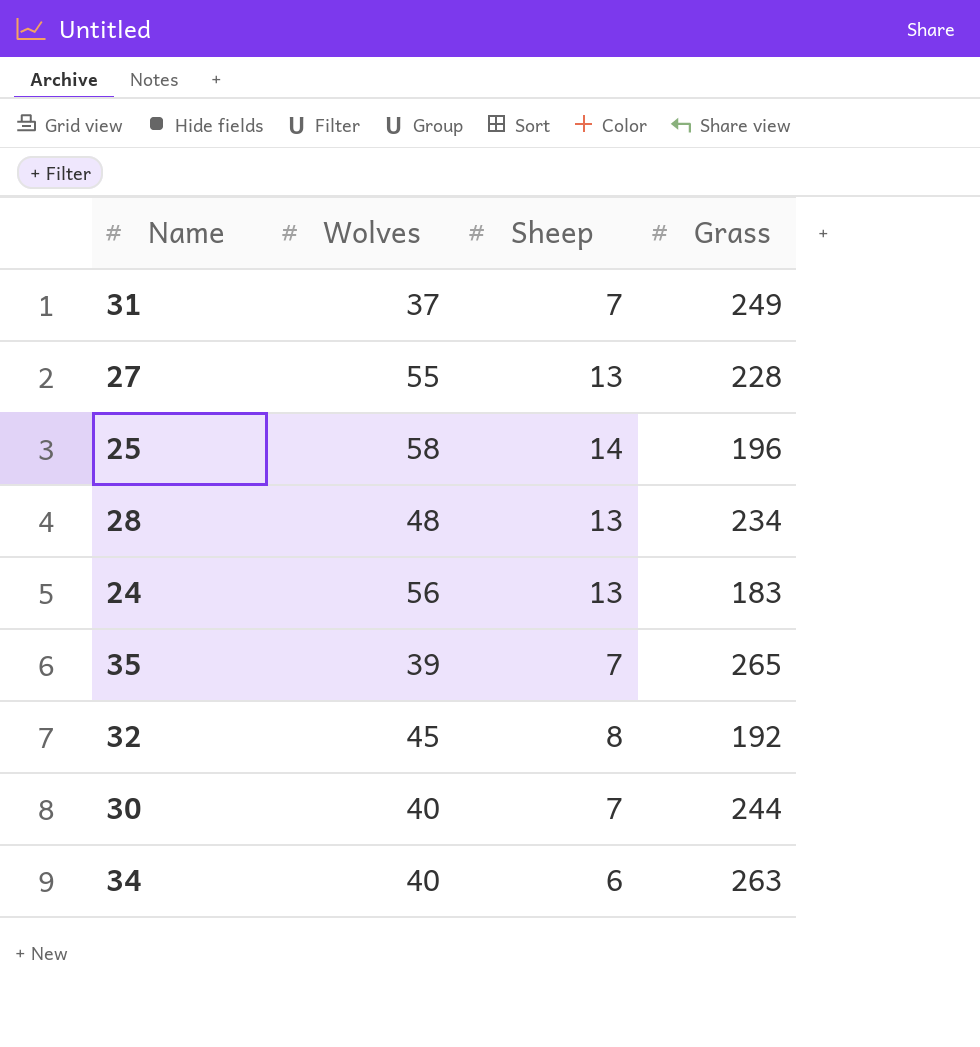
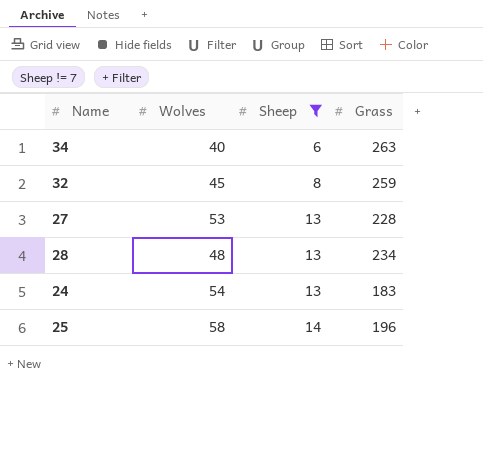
filter: none -> Sheep != 7
row order: none -> Sheep ascending
32 | Grass: 192 -> 259
27 | Wolves: 55 -> 53
24 | Wolves: 56 -> 54

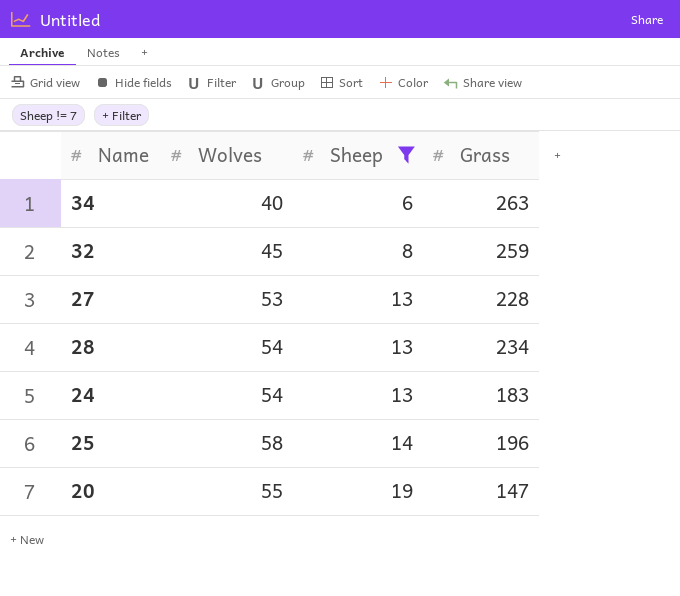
28 | Wolves: 48 -> 54
row 20: none -> 55 | 19 | 147

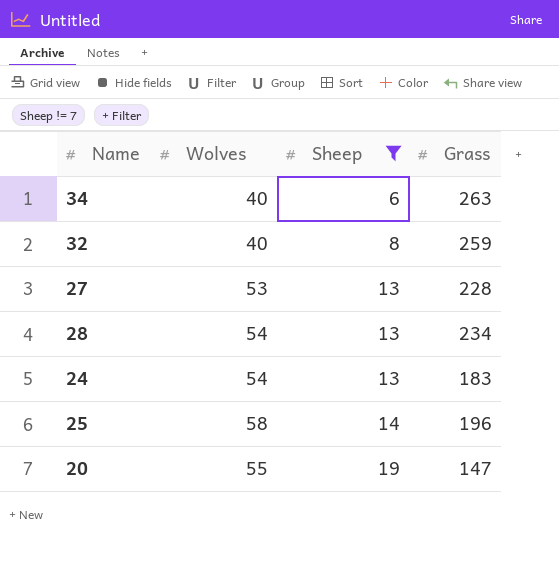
32 | Wolves: 45 -> 40

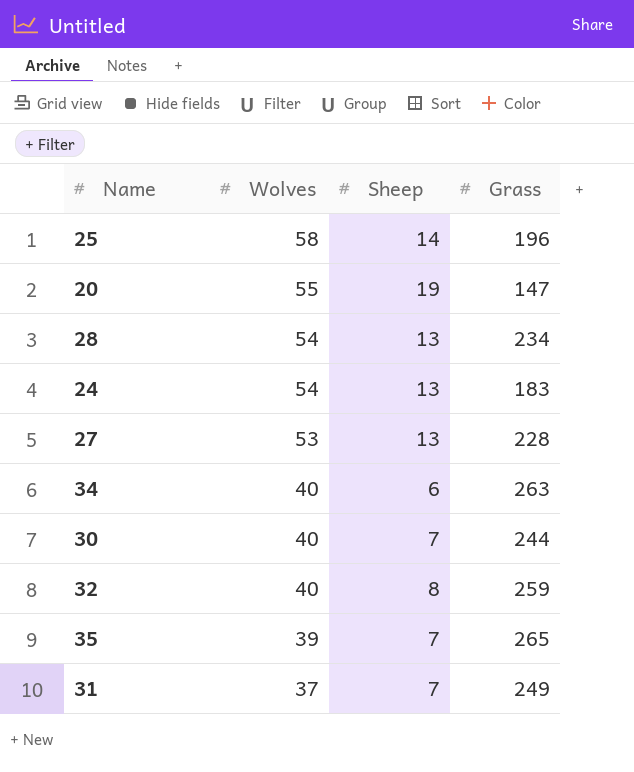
filter: Sheep != 7 -> none
row order: Sheep ascending -> Wolves descending

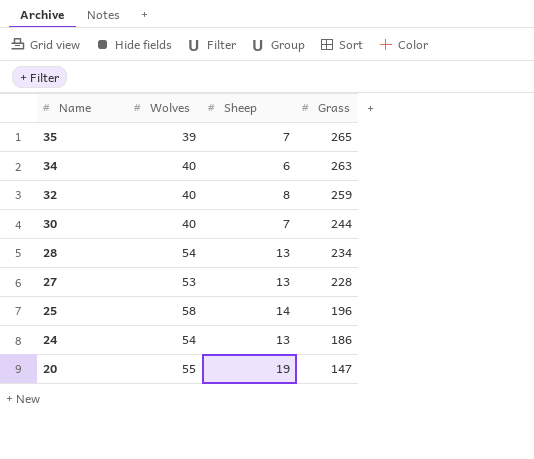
row order: Wolves descending -> Name descending
row 31: 37 | 7 | 249 -> none
24 | Grass: 183 -> 186

